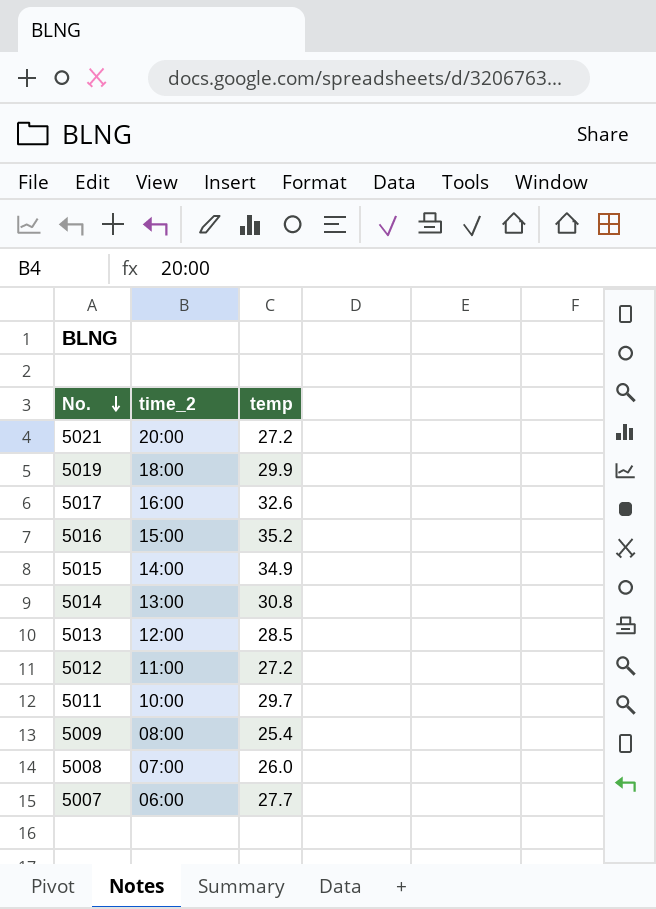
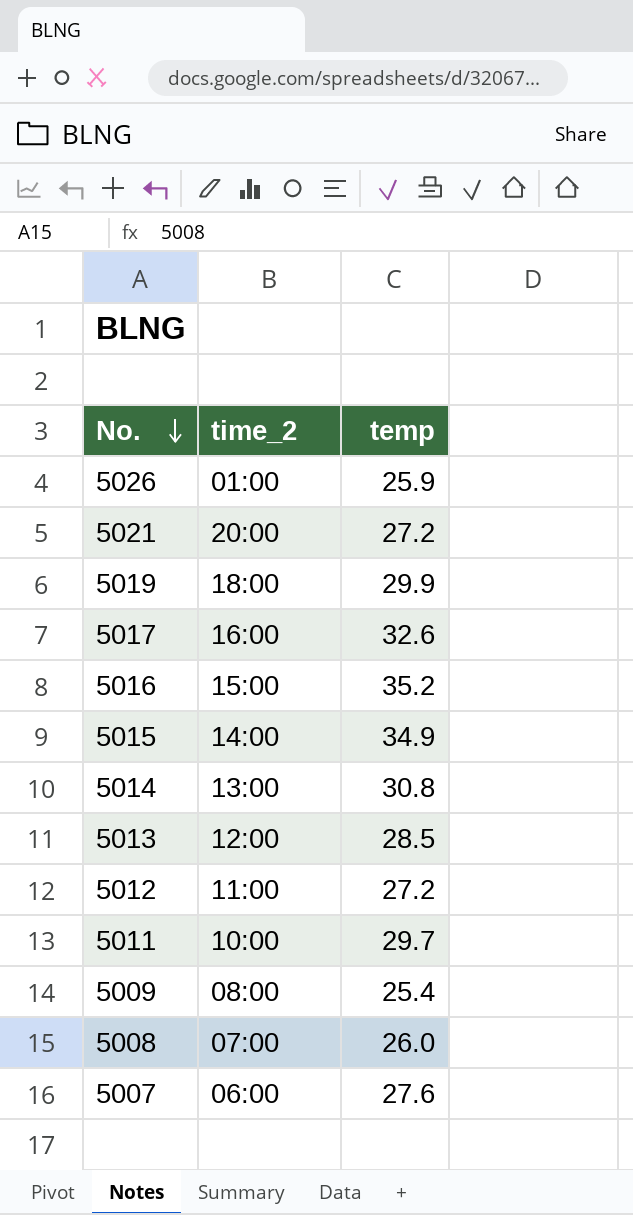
row 5026: none -> 01:00 | 25.9
5007 | temp: 27.7 -> 27.6

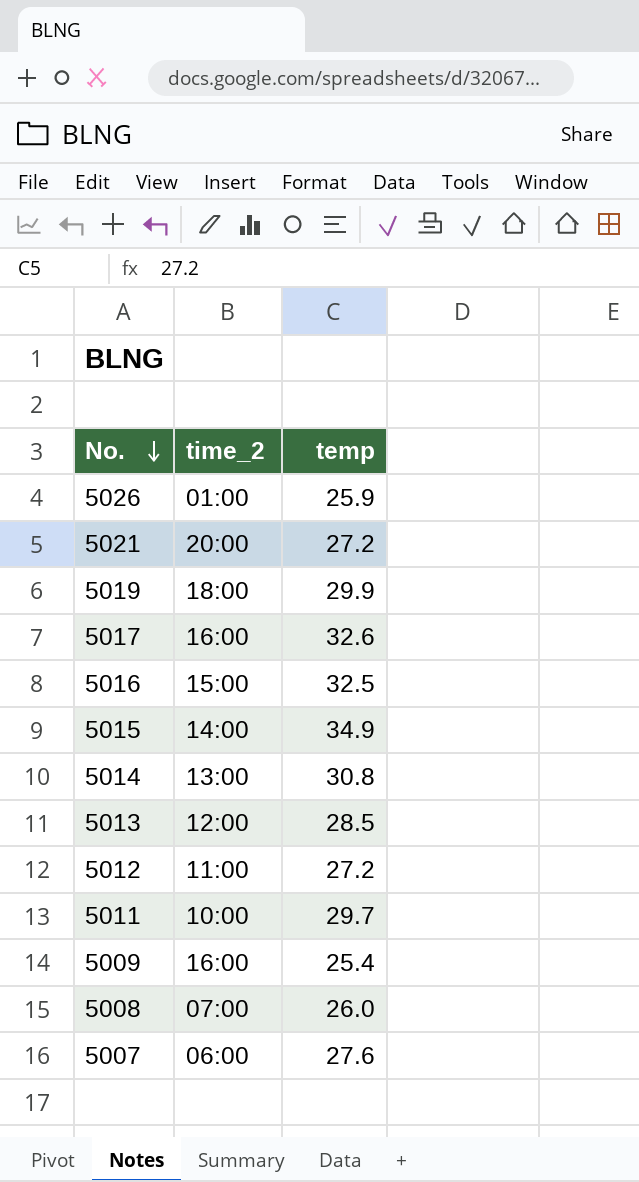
5016 | temp: 35.2 -> 32.5
5009 | time_2: 08:00 -> 16:00

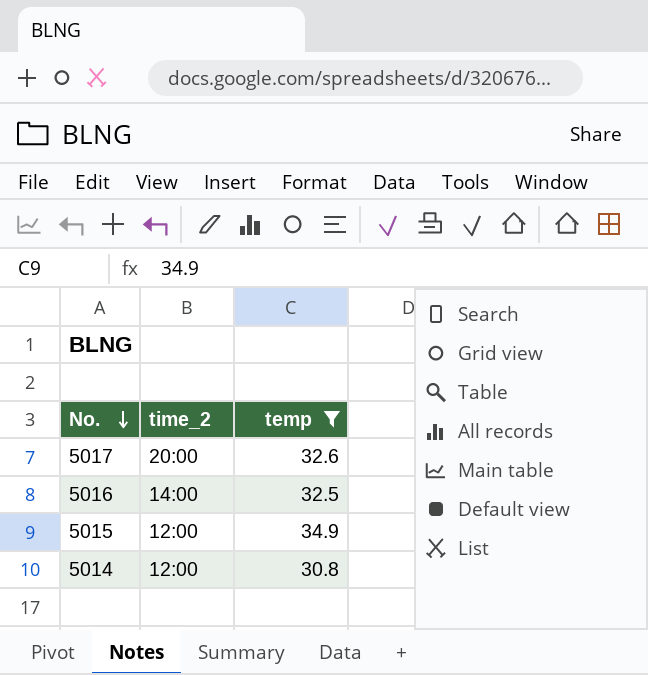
filter: none -> temp >= 30.8
5017 | time_2: 16:00 -> 20:00
5016 | time_2: 15:00 -> 14:00
5015 | time_2: 14:00 -> 12:00
5014 | time_2: 13:00 -> 12:00

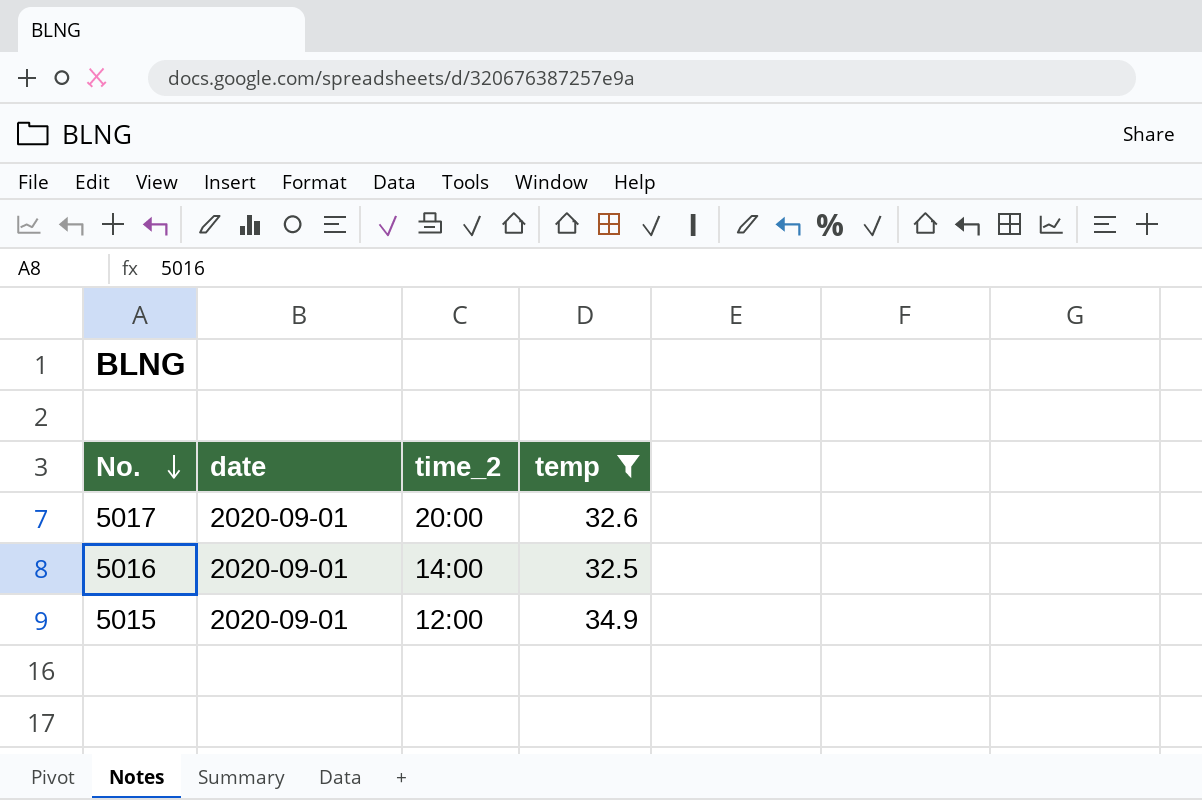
column date | position: none -> 2
row 5014: 12:00 | 30.8 -> none

